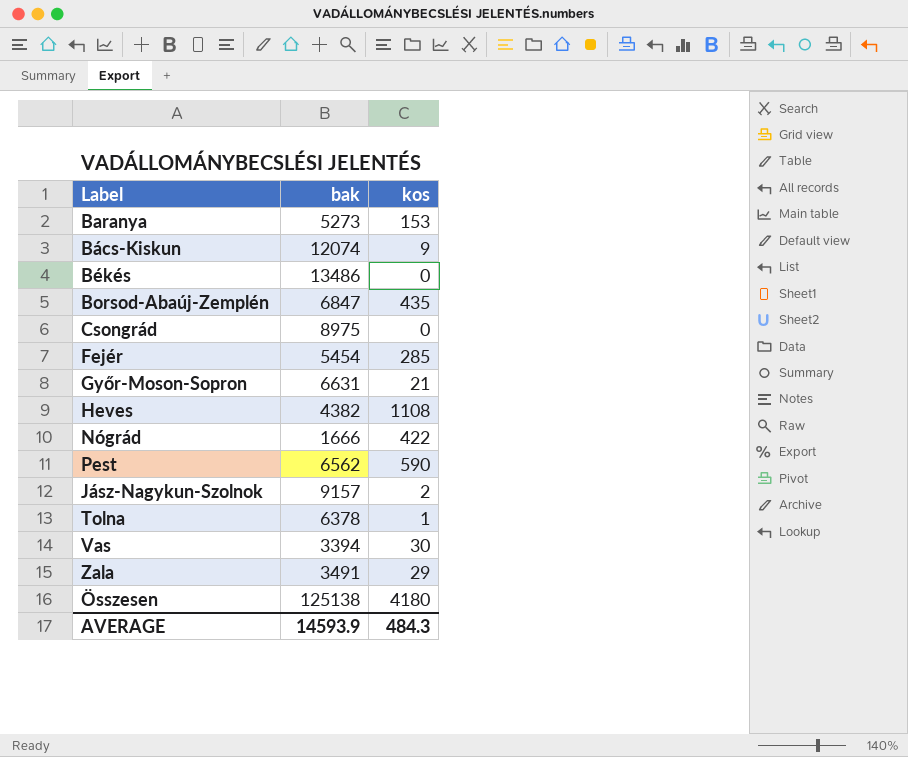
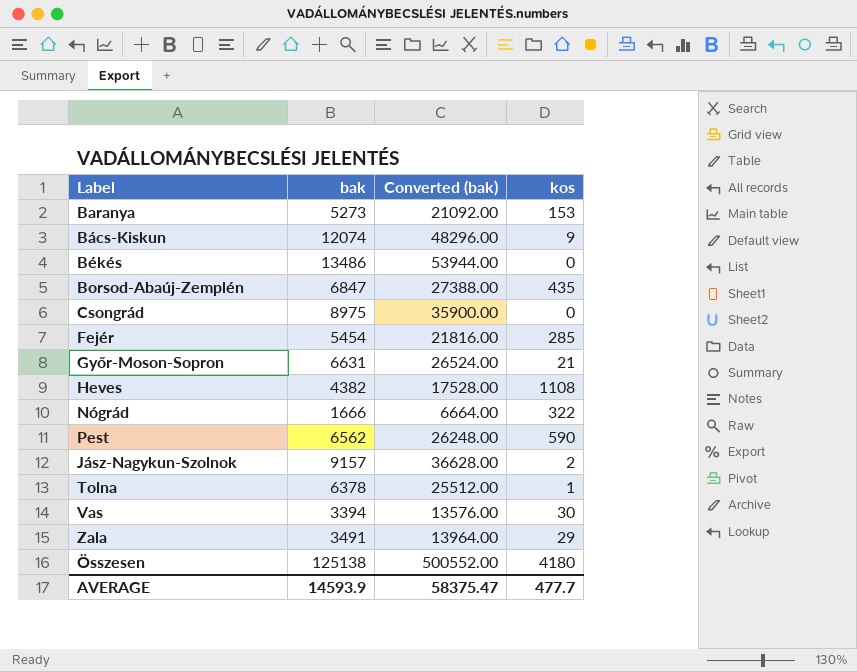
column Converted (bak) | formula: none -> [bak] * 4
Nógrád | kos: 422 -> 322
AVERAGE | kos: 484.3 -> 477.7

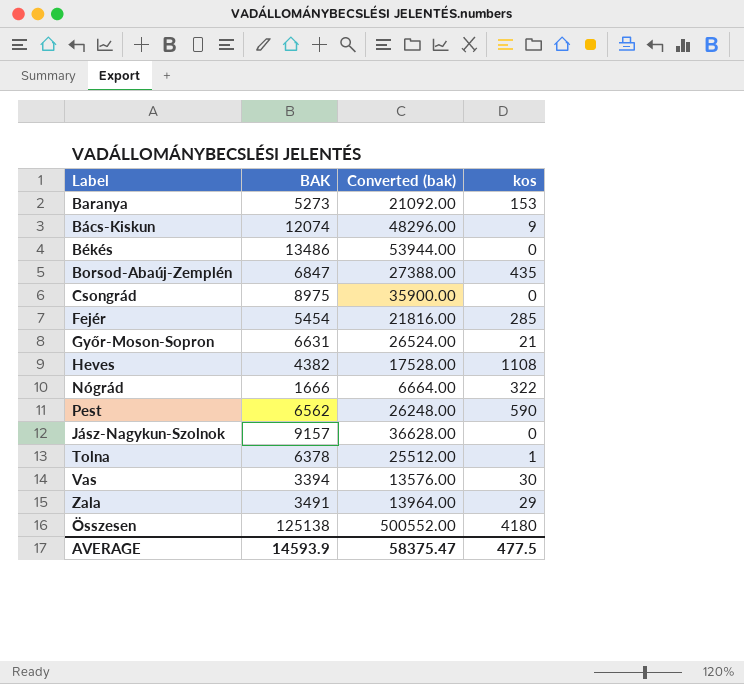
column name: bak -> BAK
Jász-Nagykun-Szolnok | kos: 2 -> 0
AVERAGE | kos: 477.7 -> 477.5

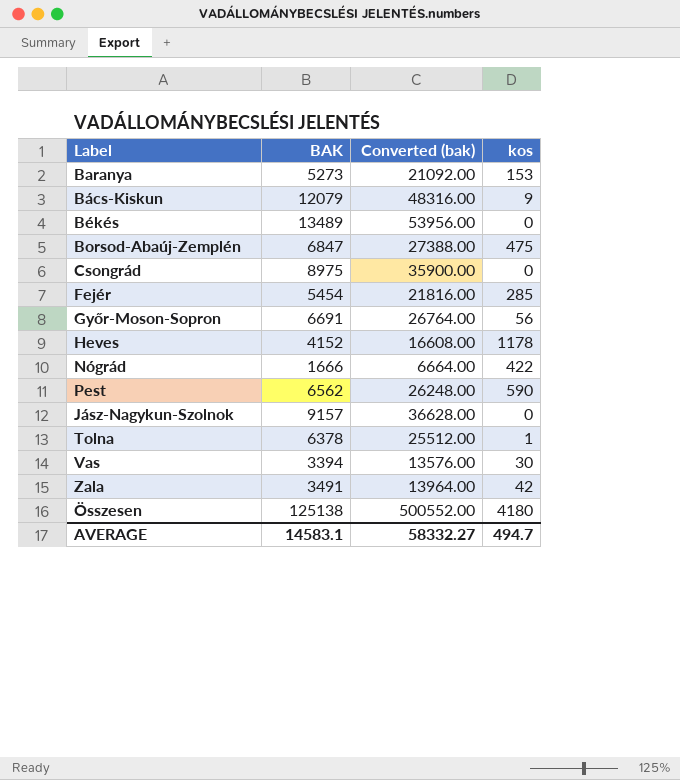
Bács-Kiskun | BAK: 12074 -> 12079
Bács-Kiskun | Converted (bak): 48296.00 -> 48316.00
Békés | BAK: 13486 -> 13489
Békés | Converted (bak): 53944.00 -> 53956.00
Borsod-Abaúj-Zemplén | kos: 435 -> 475
Győr-Moson-Sopron | BAK: 6631 -> 6691
Győr-Moson-Sopron | Converted (bak): 26524.00 -> 26764.00
Győr-Moson-Sopron | kos: 21 -> 56
Heves | BAK: 4382 -> 4152
Heves | Converted (bak): 17528.00 -> 16608.00
Heves | kos: 1108 -> 1178
Nógrád | kos: 322 -> 422
Zala | kos: 29 -> 42
AVERAGE | BAK: 14593.9 -> 14583.1
AVERAGE | Converted (bak): 58375.47 -> 58332.27
AVERAGE | kos: 477.5 -> 494.7

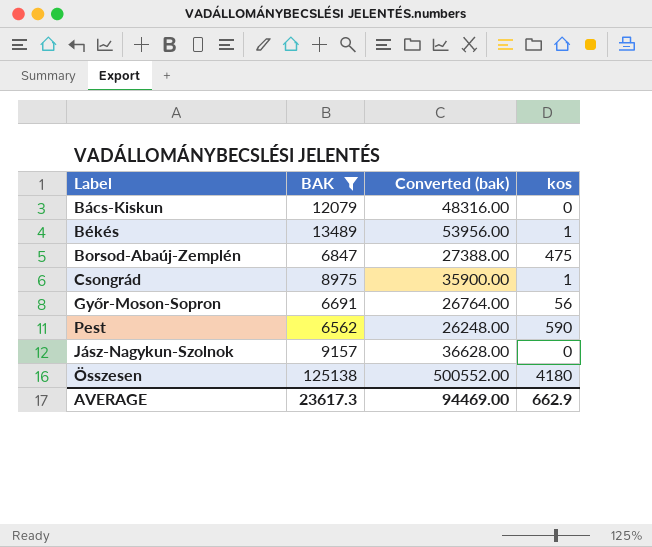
filter: none -> BAK >= 6562
Bács-Kiskun | kos: 9 -> 0
Békés | kos: 0 -> 1
Csongrád | kos: 0 -> 1
AVERAGE | BAK: 14583.1 -> 23617.3
AVERAGE | Converted (bak): 58332.27 -> 94469.00
AVERAGE | kos: 494.7 -> 662.9

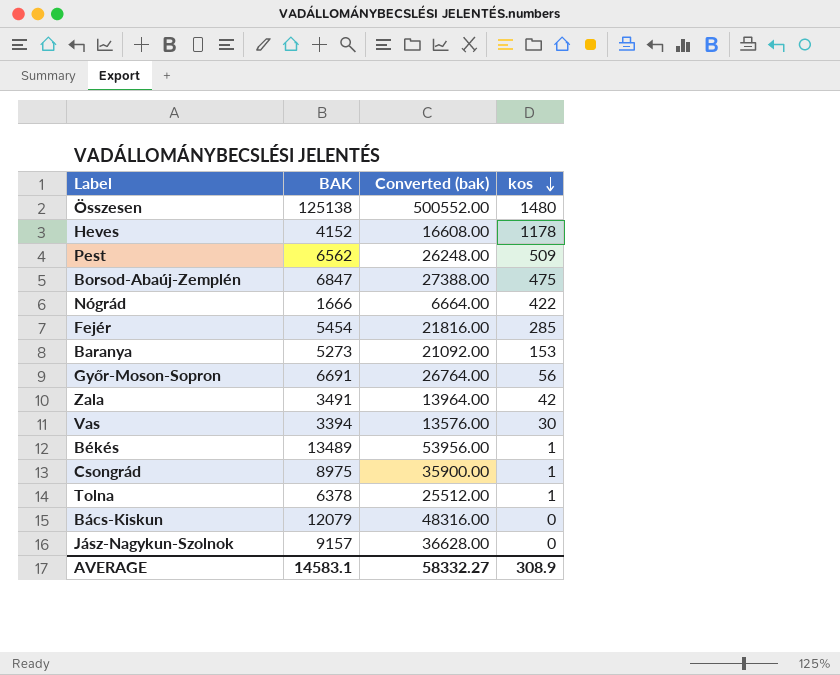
filter: BAK >= 6562 -> none
row order: none -> kos descending
Összesen | kos: 4180 -> 1480
Pest | kos: 590 -> 509
AVERAGE | BAK: 23617.3 -> 14583.1
AVERAGE | Converted (bak): 94469.00 -> 58332.27
AVERAGE | kos: 662.9 -> 308.9

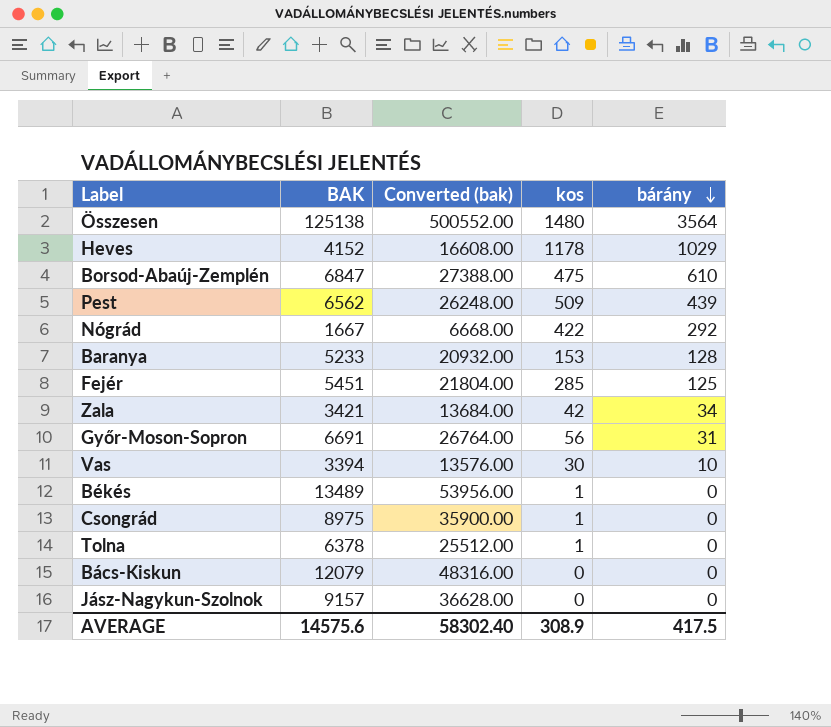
row order: kos descending -> bárány descending
column bárány | position: none -> 5
Nógrád | BAK: 1666 -> 1667
Nógrád | Converted (bak): 6664.00 -> 6668.00
Baranya | BAK: 5273 -> 5233
Baranya | Converted (bak): 21092.00 -> 20932.00
Fejér | BAK: 5454 -> 5451
Fejér | Converted (bak): 21816.00 -> 21804.00
Zala | BAK: 3491 -> 3421
Zala | Converted (bak): 13964.00 -> 13684.00
AVERAGE | BAK: 14583.1 -> 14575.6
AVERAGE | Converted (bak): 58332.27 -> 58302.40

